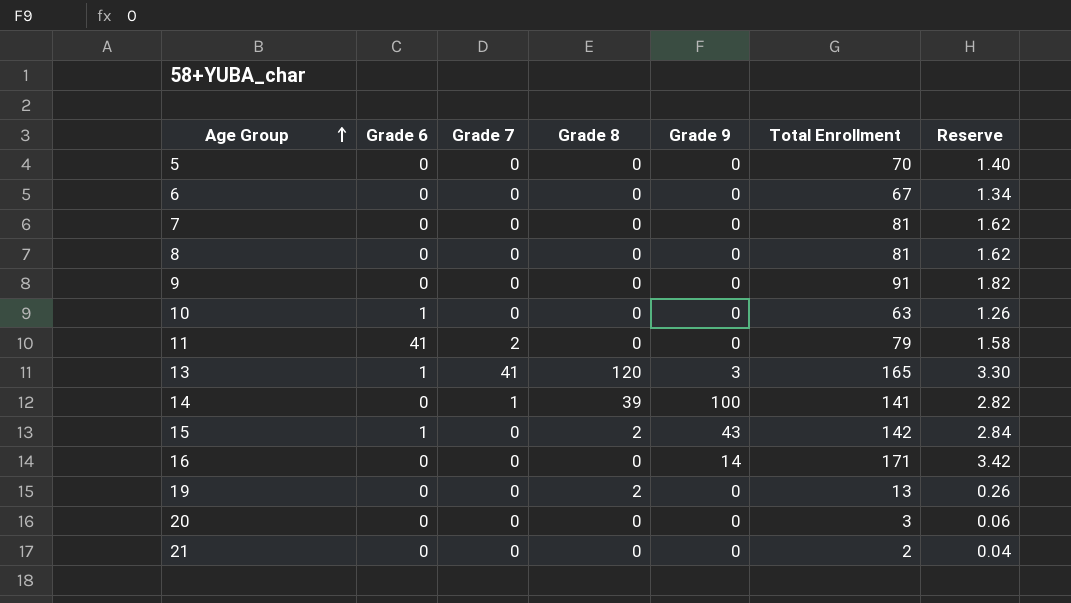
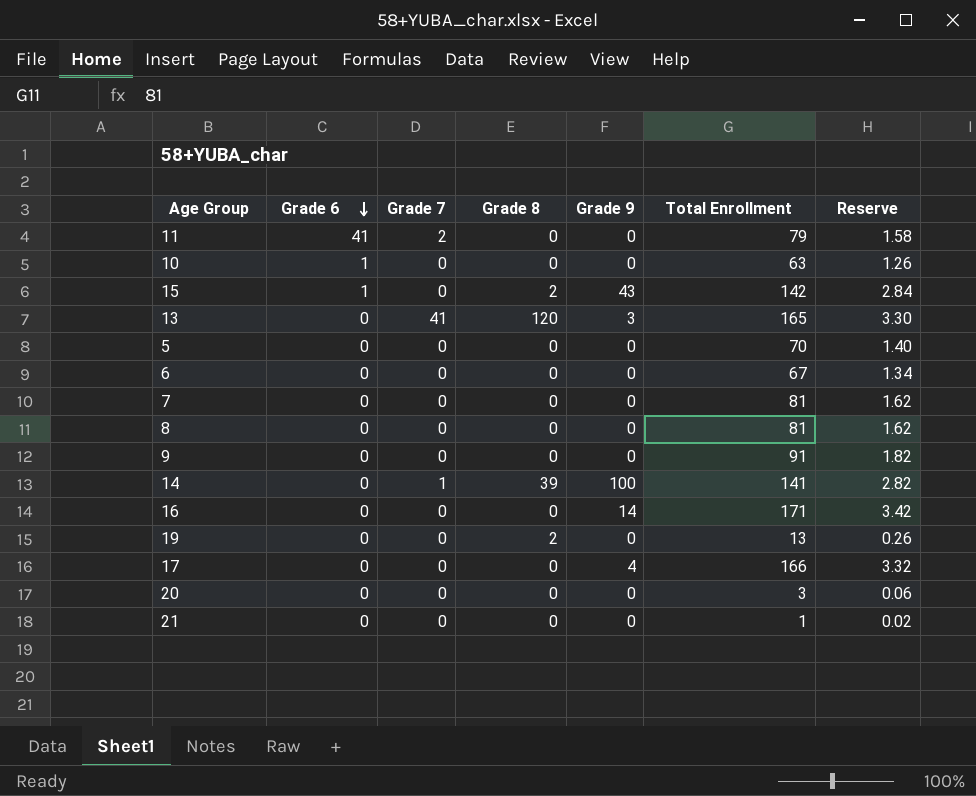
row order: Age Group ascending -> Grade 6 descending
13 | Grade 6: 1 -> 0
row 17: none -> 0 | 0 | 0 | 4 | 166 | 3.32
21 | Total Enrollment: 2 -> 1
21 | Reserve: 0.04 -> 0.02

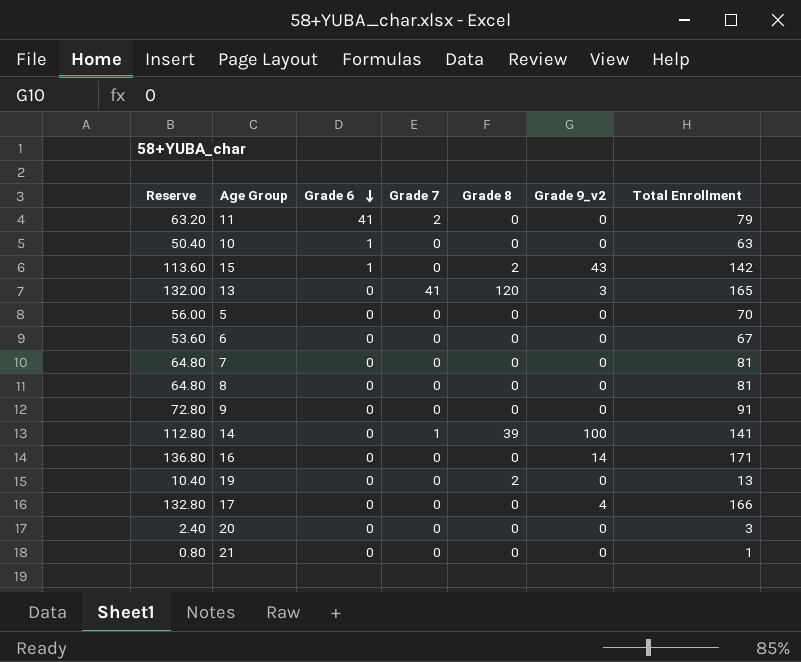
column Reserve | formula: [Total Enrollment] * 0.02 -> [Total Enrollment] * 0.8
column Reserve | position: 7 -> 1
column name: Grade 9 -> Grade 9_v2

